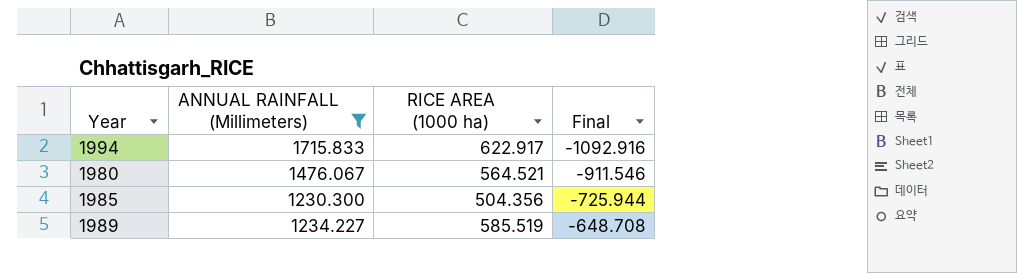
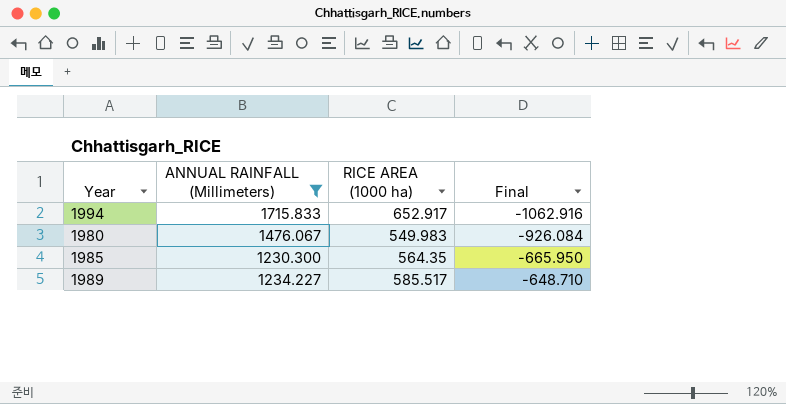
1994 | RICE AREA (1000 ha): 622.917 -> 652.917
1994 | Final: -1092.916 -> -1062.916
1980 | RICE AREA (1000 ha): 564.521 -> 549.983
1980 | Final: -911.546 -> -926.084
1985 | RICE AREA (1000 ha): 504.356 -> 564.35
1985 | Final: -725.944 -> -665.950
1989 | RICE AREA (1000 ha): 585.519 -> 585.517
1989 | Final: -648.708 -> -648.710

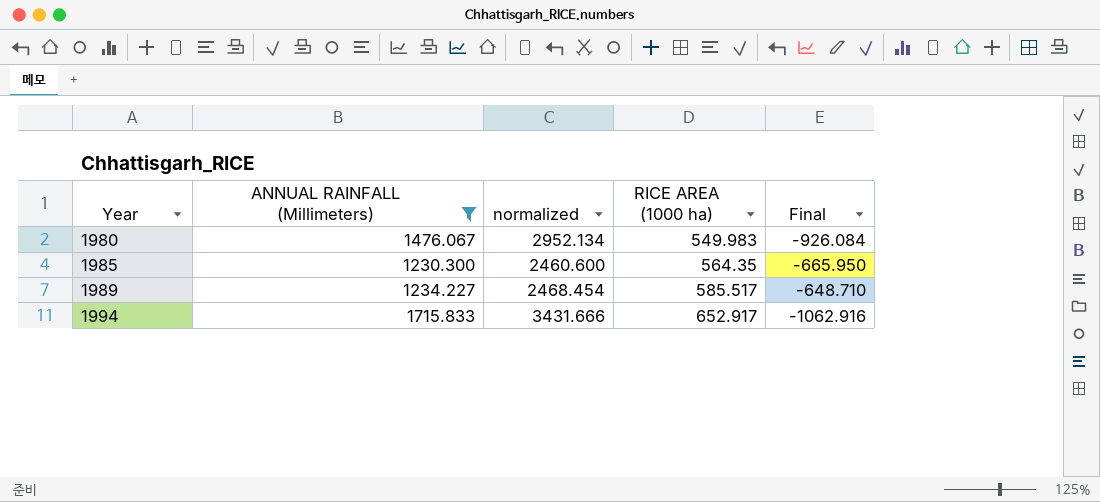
row order: Final ascending -> Year ascending
column normalized | formula: none -> [ANNUAL RAINFALL (Millimeters)] * 2

